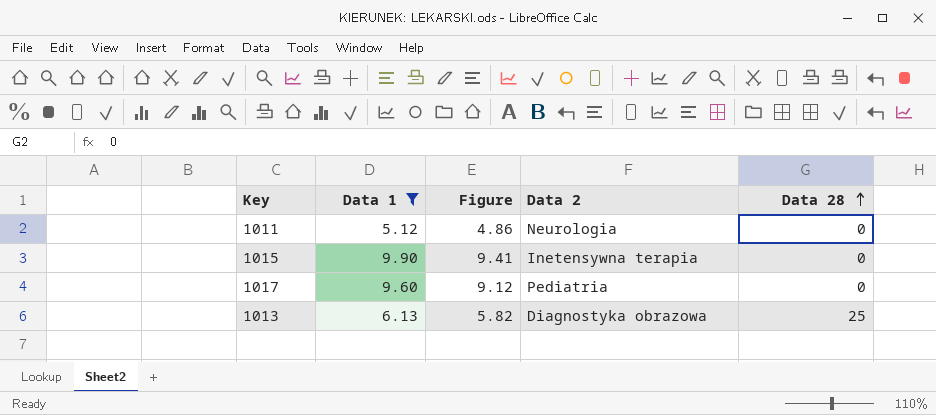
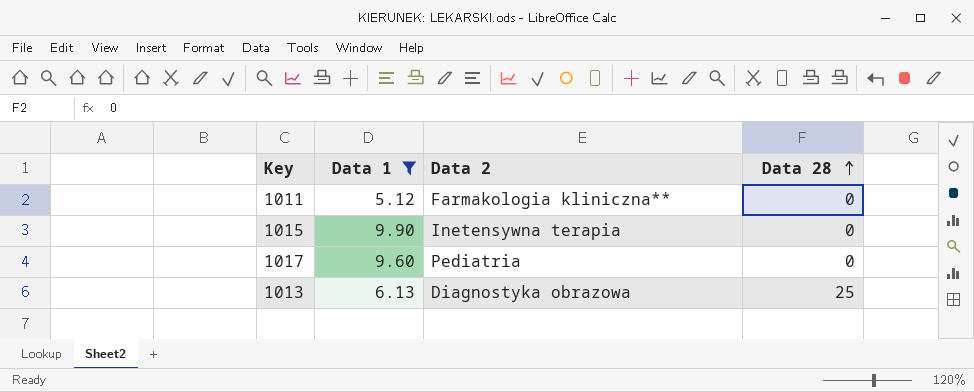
column Figure | formula: [Data 1] * 0.95 -> none
1011 | Data 2: Neurologia -> Farmakologia kliniczna**

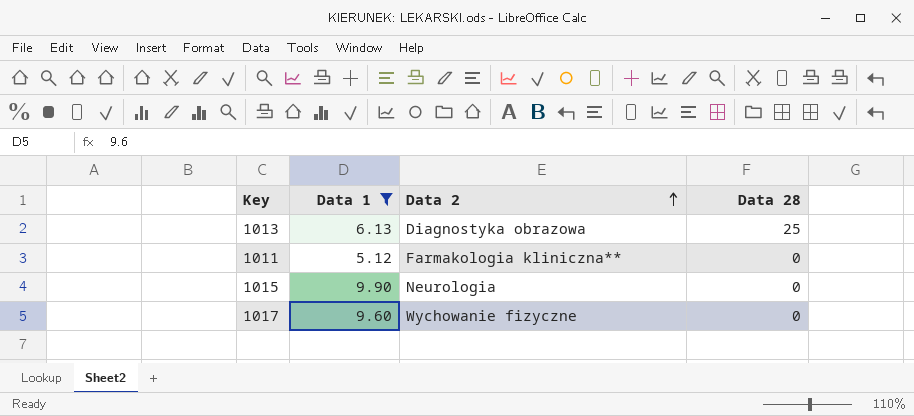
row order: Data 28 ascending -> Data 2 ascending
1015 | Data 2: Inetensywna terapia -> Neurologia
1017 | Data 2: Pediatria -> Wychowanie fizyczne

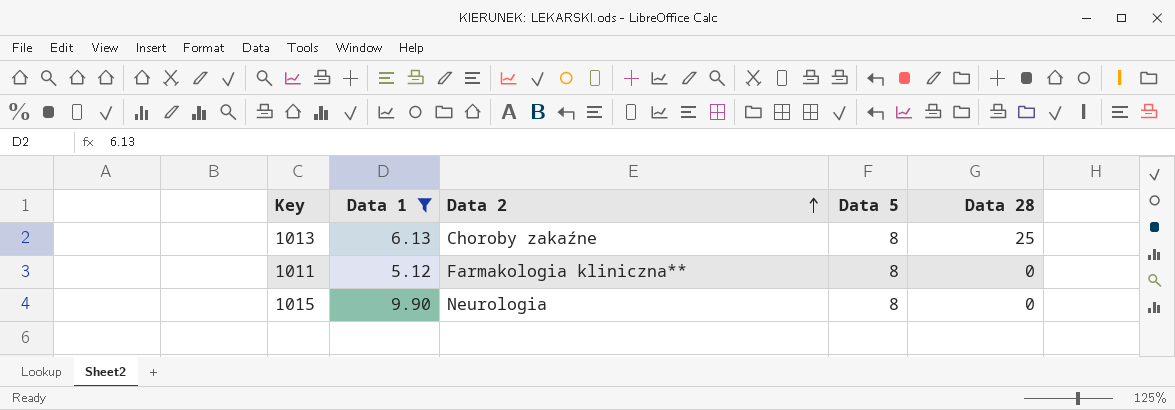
column Data 5 | position: none -> 4
row 1017: 9.60 | Wychowanie fizyczne | 0 -> none
1013 | Data 2: Diagnostyka obrazowa -> Choroby zakaźne

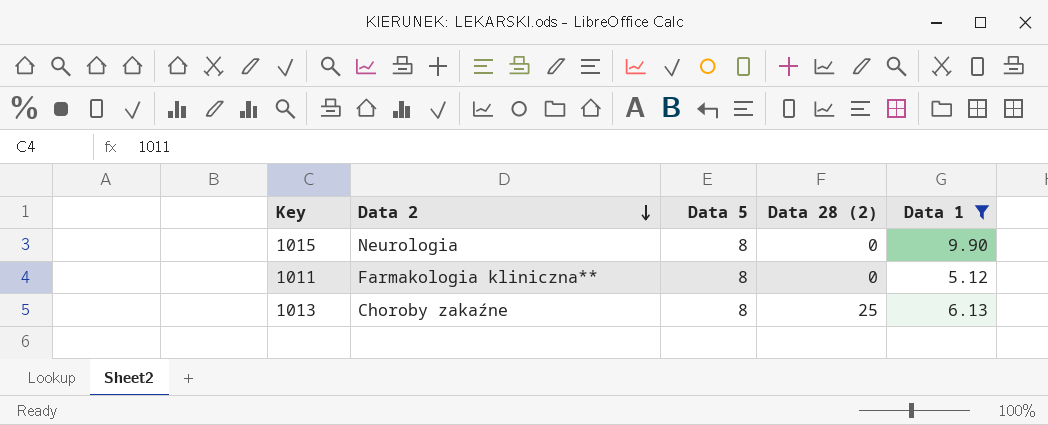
row order: Data 2 ascending -> Data 2 descending
column name: Data 28 -> Data 28 (2)
column Data 1 | position: 2 -> 5

